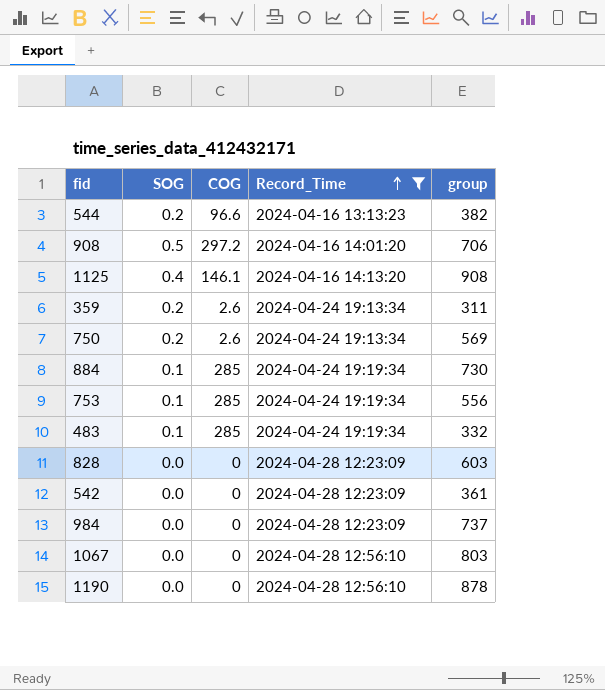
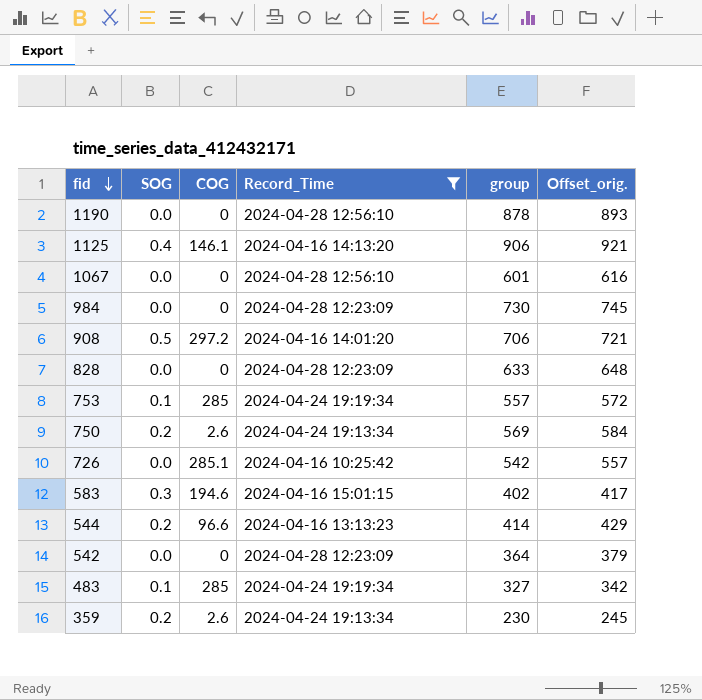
row order: Record_Time ascending -> fid descending
column Offset_orig. | formula: none -> [group] + 15
row 884: 0.1 | 285 | 2024-04-24 19:19:34 | 730 -> none
1125 | group: 908 -> 906
1067 | group: 803 -> 601
984 | group: 737 -> 730
828 | group: 603 -> 633
753 | group: 556 -> 557
row 726: none -> 0.0 | 285.1 | 2024-04-16 10:25:42 | 542 | 557
row 583: none -> 0.3 | 194.6 | 2024-04-16 15:01:15 | 402 | 417
544 | group: 382 -> 414
542 | group: 361 -> 364
483 | group: 332 -> 327
359 | group: 311 -> 230

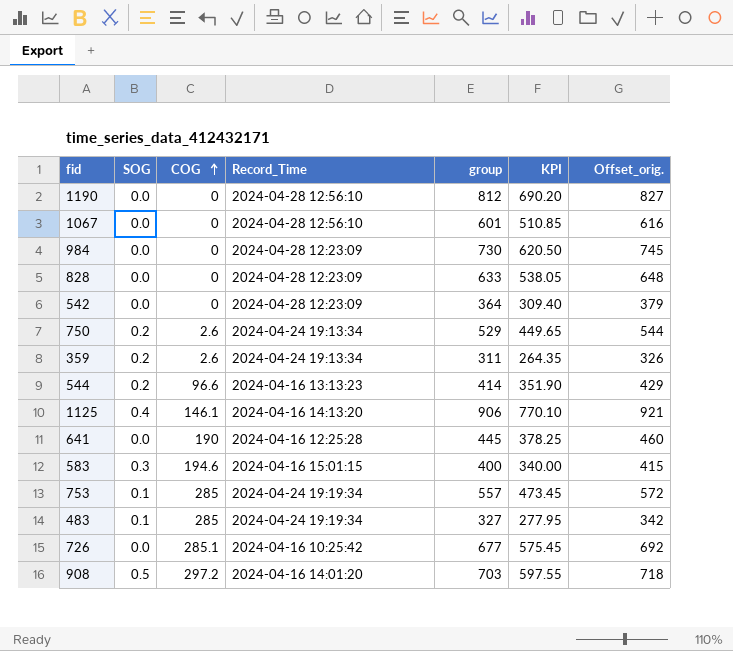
filter: Record_Time != 2024-04-16 12:25:28 -> none
row order: fid descending -> COG ascending
column KPI | formula: none -> [group] * 0.85
1190 | group: 878 -> 812
1190 | Offset_orig.: 893 -> 827
750 | group: 569 -> 529
750 | Offset_orig.: 584 -> 544
359 | group: 230 -> 311
359 | Offset_orig.: 245 -> 326
583 | group: 402 -> 400
583 | Offset_orig.: 417 -> 415
726 | group: 542 -> 677
726 | Offset_orig.: 557 -> 692
908 | group: 706 -> 703
908 | Offset_orig.: 721 -> 718

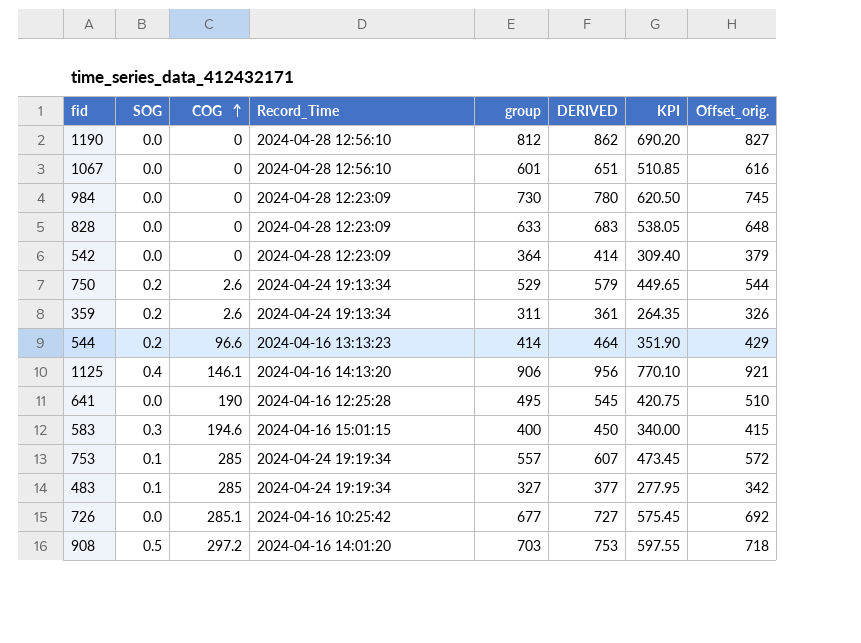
column DERIVED | formula: none -> [group] + 50
641 | group: 445 -> 495
641 | KPI: 378.25 -> 420.75
641 | Offset_orig.: 460 -> 510

